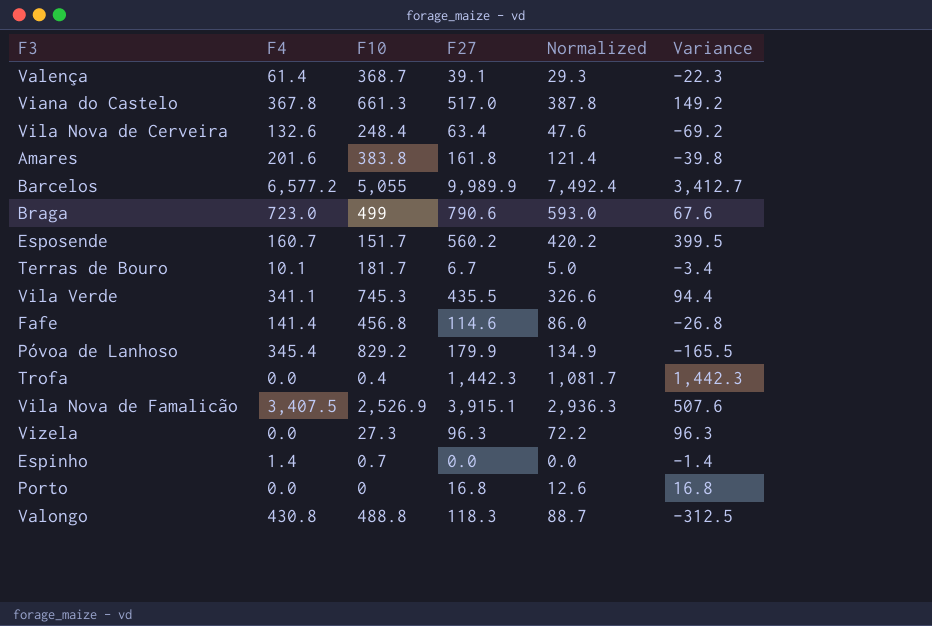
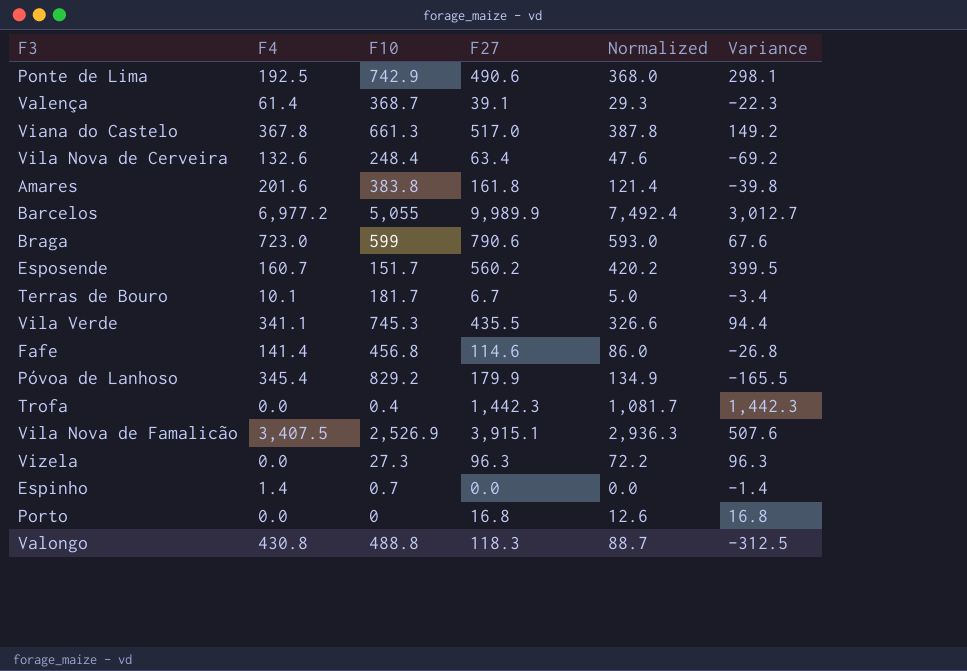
row Ponte de Lima: none -> 192.5 | 742.9 | 490.6 | 368.0 | 298.1
Barcelos | F4: 6,577.2 -> 6,977.2
Barcelos | Variance: 3,412.7 -> 3,012.7
Braga | F10: 499 -> 599

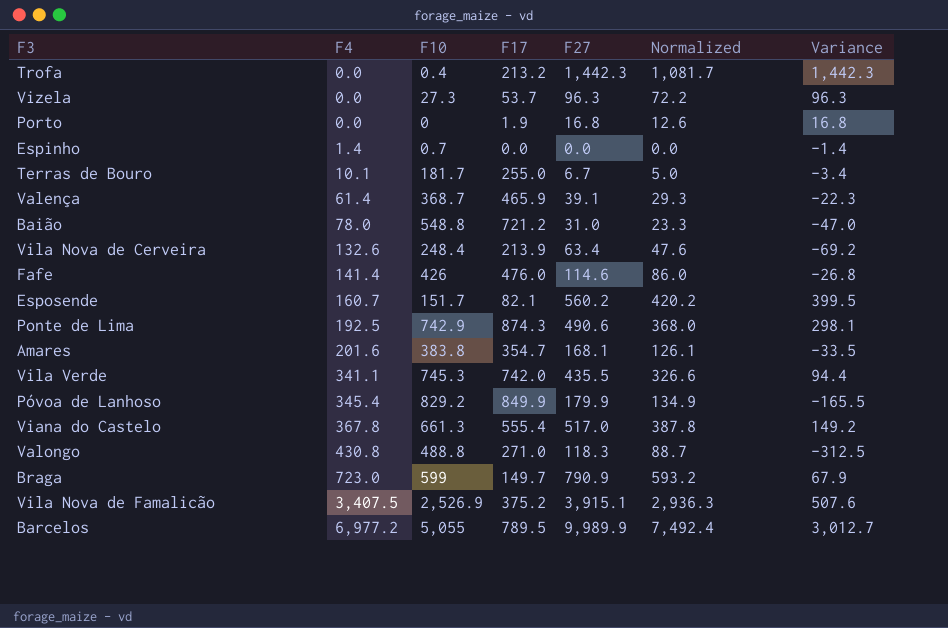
row order: none -> F4 ascending
column F17 | position: none -> 4
row Baião: none -> 78.0 | 548.8 | 721.2 | 31.0 | 23.3 | -47.0
Fafe | F10: 456.8 -> 426
Amares | F27: 161.8 -> 168.1
Amares | Normalized: 121.4 -> 126.1
Amares | Variance: -39.8 -> -33.5
Braga | F27: 790.6 -> 790.9
Braga | Normalized: 593.0 -> 593.2
Braga | Variance: 67.6 -> 67.9

